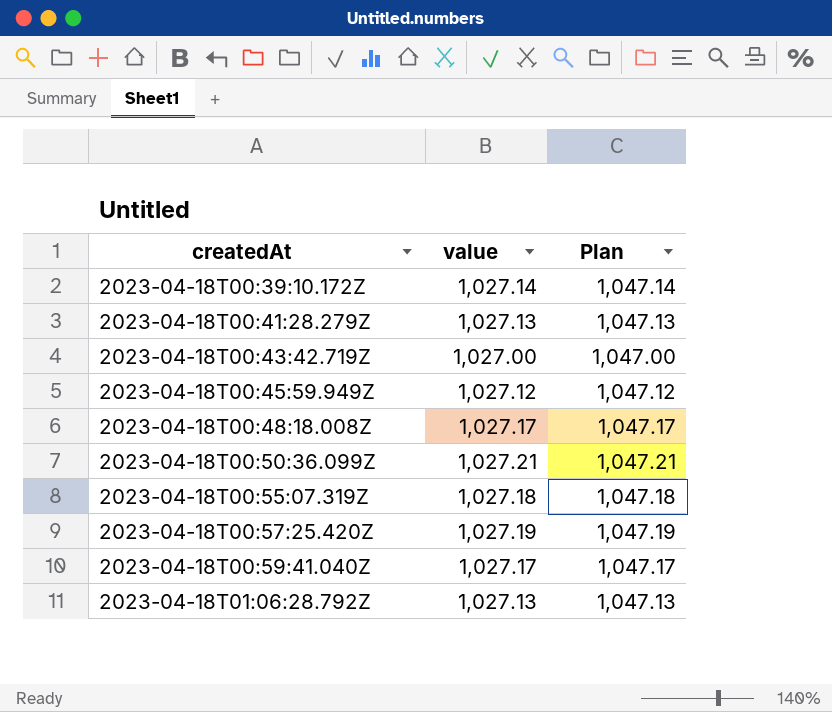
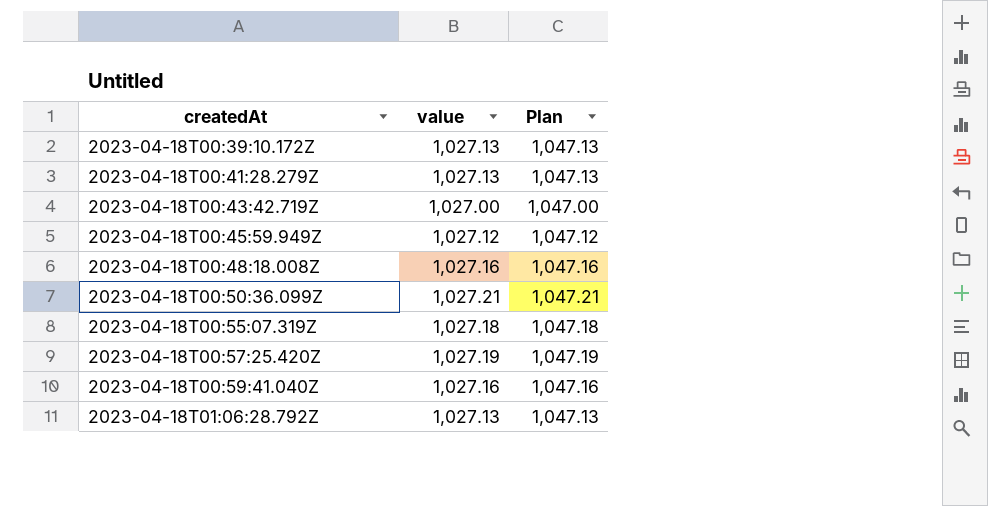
2023-04-18T00:39:10.172Z | value: 1,027.14 -> 1,027.13
2023-04-18T00:39:10.172Z | Plan: 1,047.14 -> 1,047.13
2023-04-18T00:48:18.008Z | value: 1,027.17 -> 1,027.16
2023-04-18T00:48:18.008Z | Plan: 1,047.17 -> 1,047.16
2023-04-18T00:59:41.040Z | value: 1,027.17 -> 1,027.16
2023-04-18T00:59:41.040Z | Plan: 1,047.17 -> 1,047.16

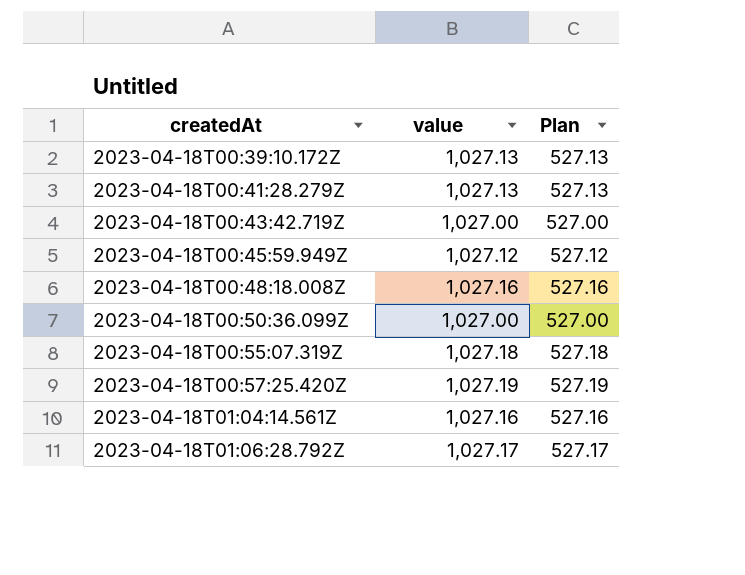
column Plan | formula: [value] + 20 -> [value] - 500
row 2023-04-18T00:59:41.040Z: 1,027.16 | 1,047.16 -> none
2023-04-18T00:50:36.099Z | value: 1,027.21 -> 1,027.00
row 2023-04-18T01:04:14.561Z: none -> 1,027.16 | 527.16
2023-04-18T01:06:28.792Z | value: 1,027.13 -> 1,027.17

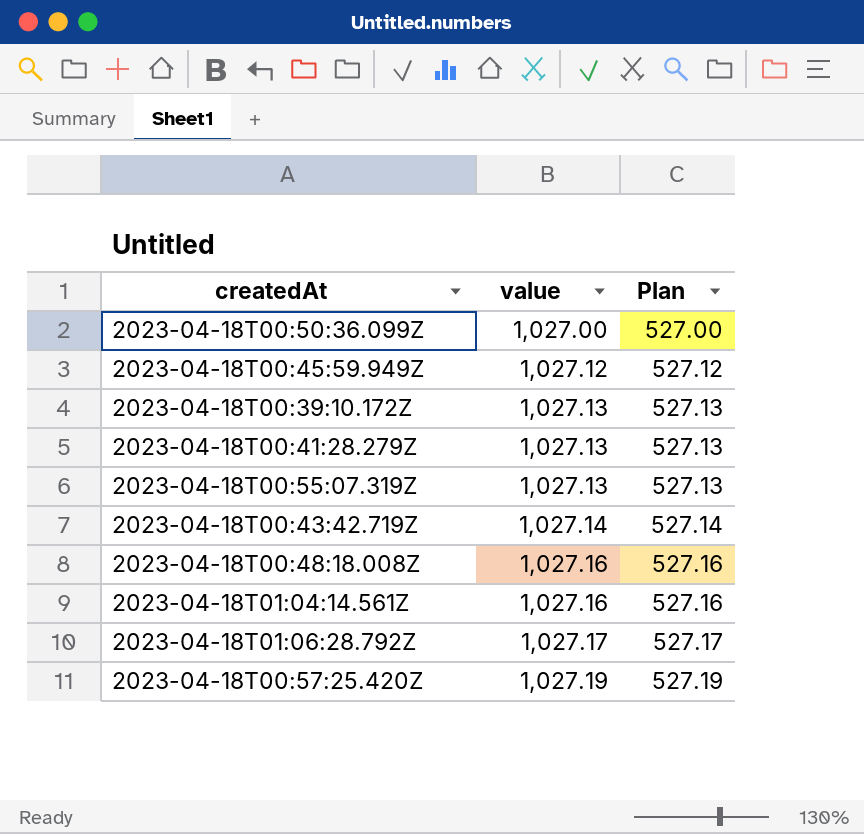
row order: createdAt ascending -> value ascending
2023-04-18T00:55:07.319Z | value: 1,027.18 -> 1,027.13
2023-04-18T00:55:07.319Z | Plan: 527.18 -> 527.13
2023-04-18T00:43:42.719Z | value: 1,027.00 -> 1,027.14
2023-04-18T00:43:42.719Z | Plan: 527.00 -> 527.14

